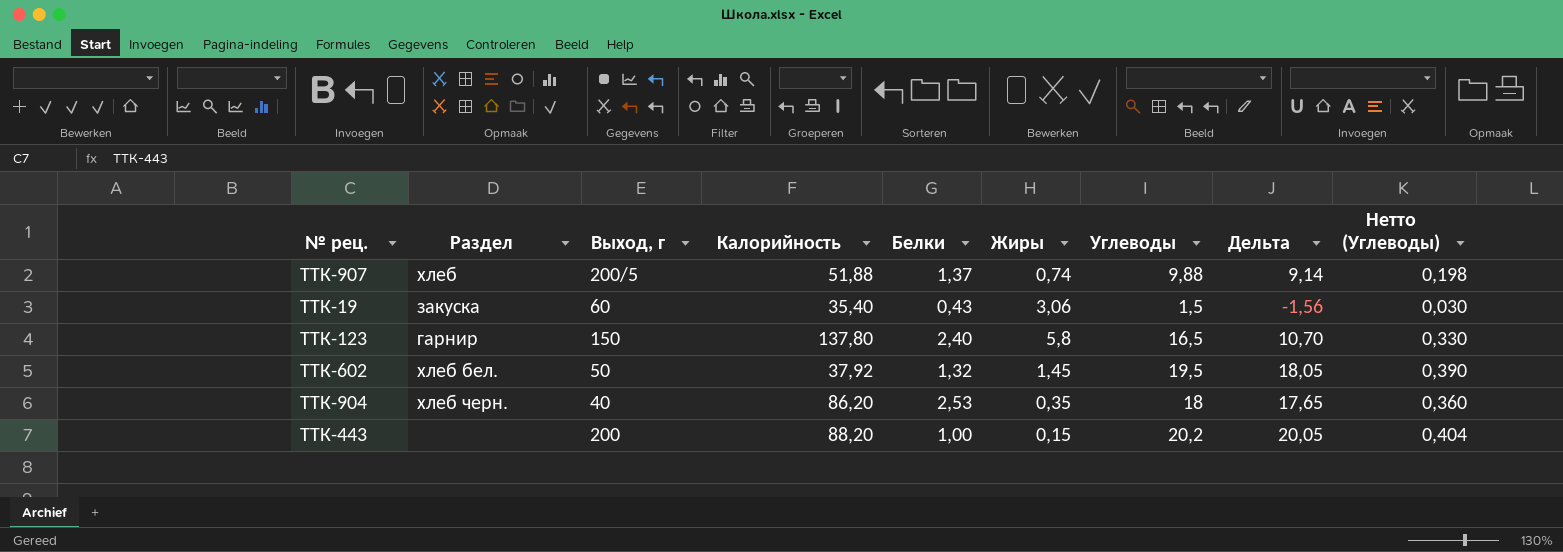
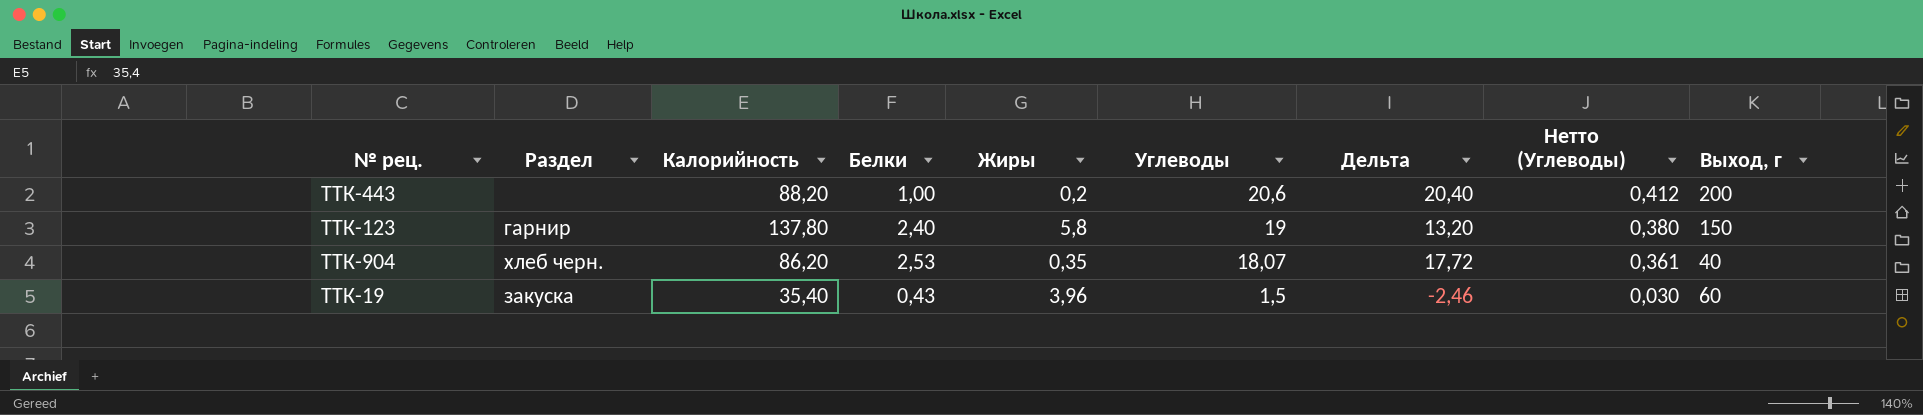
row order: none -> Углеводы descending
column Выход, г | position: 3 -> 9
row ТТК-907: хлеб | 200/5 | 51,88 | 1,37 | 0,74 | 9,88 | 9,14 | 0,198 -> none
row ТТК-602: хлеб бел. | 50 | 37,92 | 1,32 | 1,45 | 19,5 | 18,05 | 0,390 -> none
ТТК-443 | Жиры: 0,15 -> 0,2
ТТК-443 | Углеводы: 20,2 -> 20,6
ТТК-443 | Дельта: 20,05 -> 20,40
ТТК-443 | Нетто (Углеводы): 0,404 -> 0,412
ТТК-123 | Углеводы: 16,5 -> 19
ТТК-123 | Дельта: 10,70 -> 13,20
ТТК-123 | Нетто (Углеводы): 0,330 -> 0,380
ТТК-904 | Углеводы: 18 -> 18,07
ТТК-904 | Дельта: 17,65 -> 17,72
ТТК-904 | Нетто (Углеводы): 0,360 -> 0,361
ТТК-19 | Жиры: 3,06 -> 3,96
ТТК-19 | Дельта: -1,56 -> -2,46

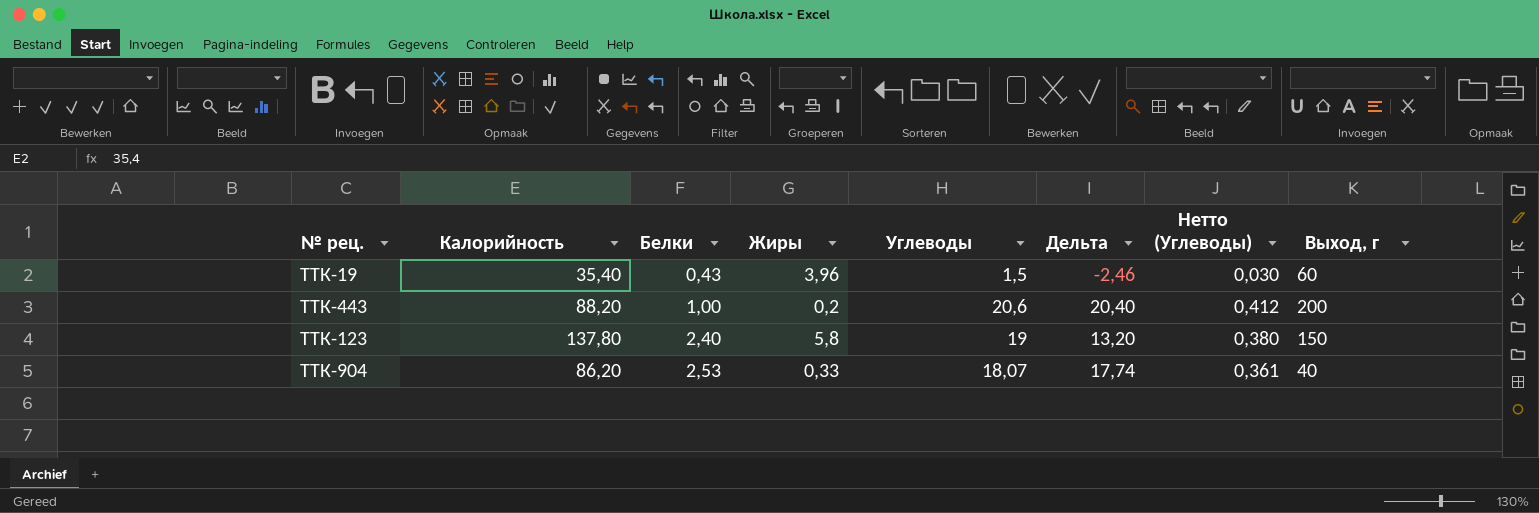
row order: Углеводы descending -> Белки ascending
column Раздел | position: 2 -> none
ТТК-904 | Жиры: 0,35 -> 0,33
ТТК-904 | Дельта: 17,72 -> 17,74

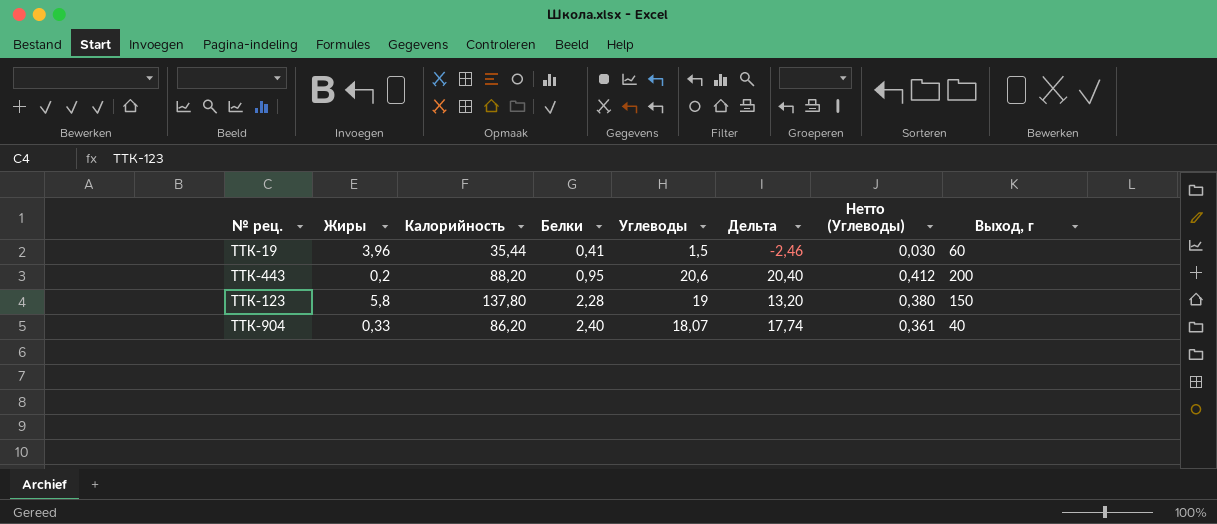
column Жиры | position: 4 -> 2
ТТК-19 | Калорийность: 35,40 -> 35,44
ТТК-19 | Белки: 0,43 -> 0,41
ТТК-443 | Белки: 1,00 -> 0,95
ТТК-123 | Белки: 2,40 -> 2,28
ТТК-904 | Белки: 2,53 -> 2,40

